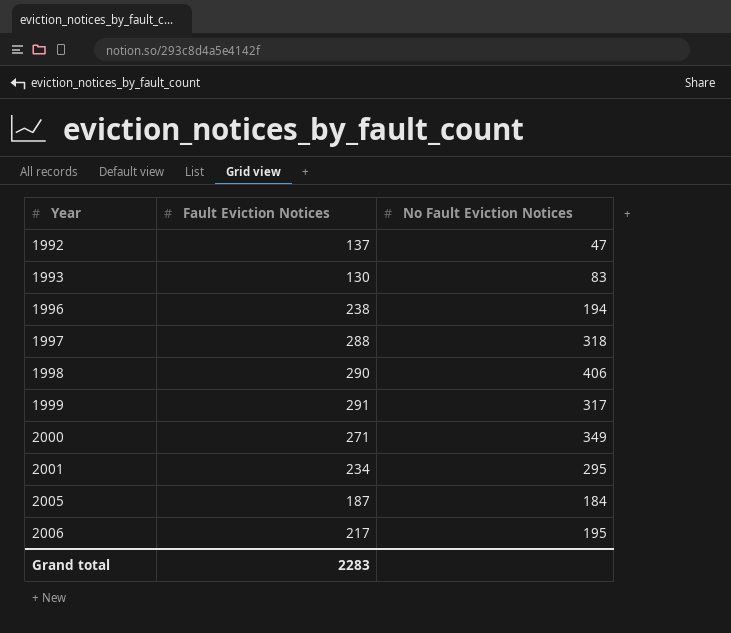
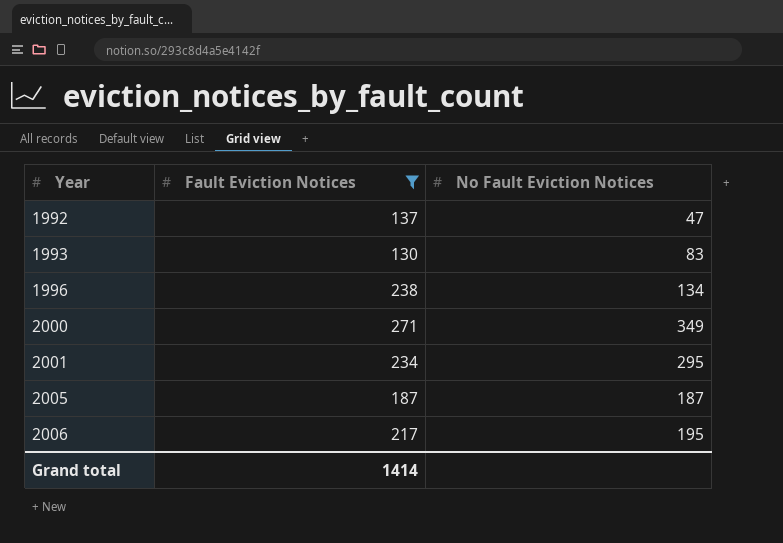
filter: none -> Fault Eviction Notices <= 271
1996 | No Fault Eviction Notices: 194 -> 134
2005 | No Fault Eviction Notices: 184 -> 187
Grand total | Fault Eviction Notices: 2283 -> 1414

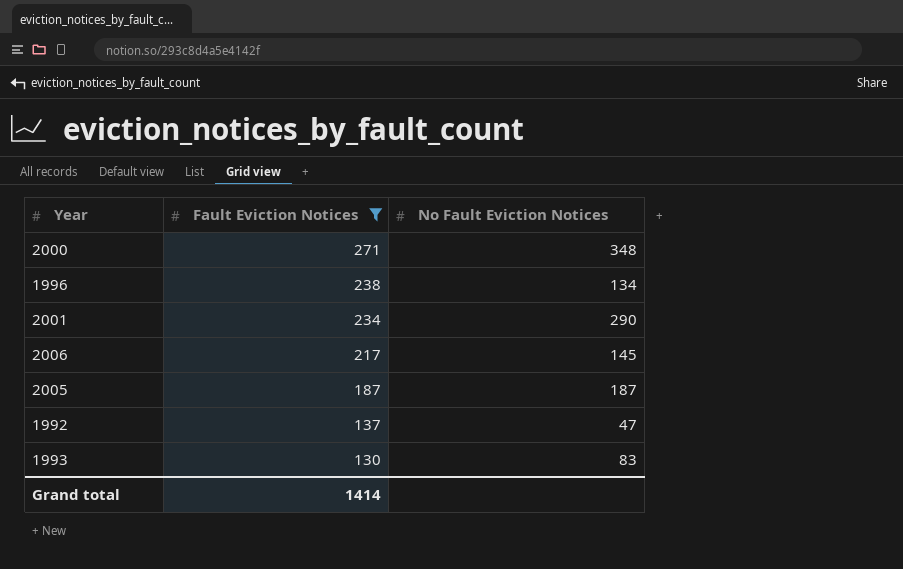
row order: Year ascending -> Fault Eviction Notices descending
2000 | No Fault Eviction Notices: 349 -> 348
2001 | No Fault Eviction Notices: 295 -> 290
2006 | No Fault Eviction Notices: 195 -> 145

